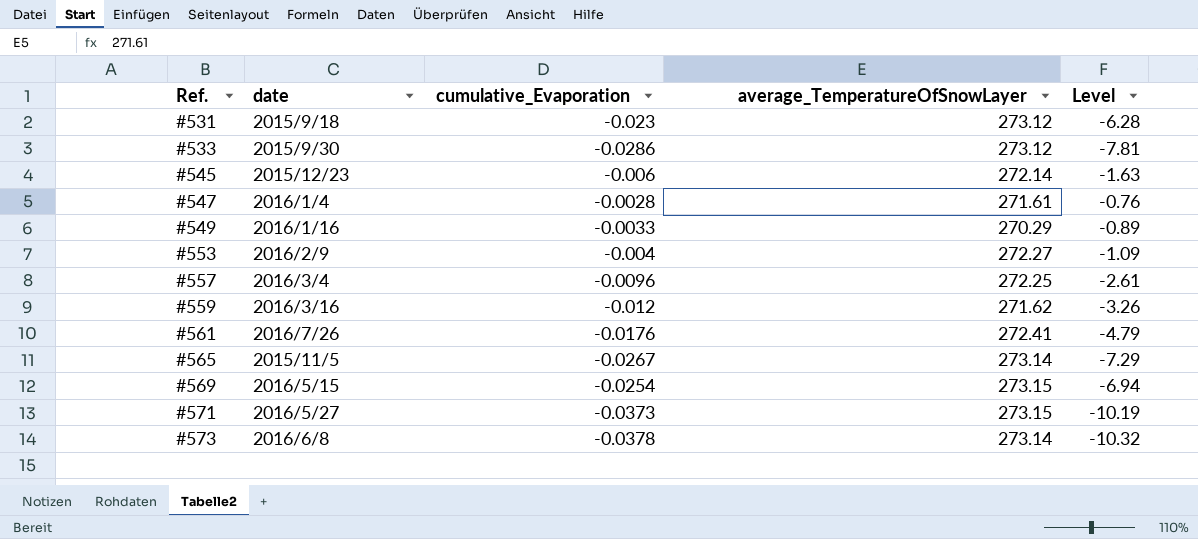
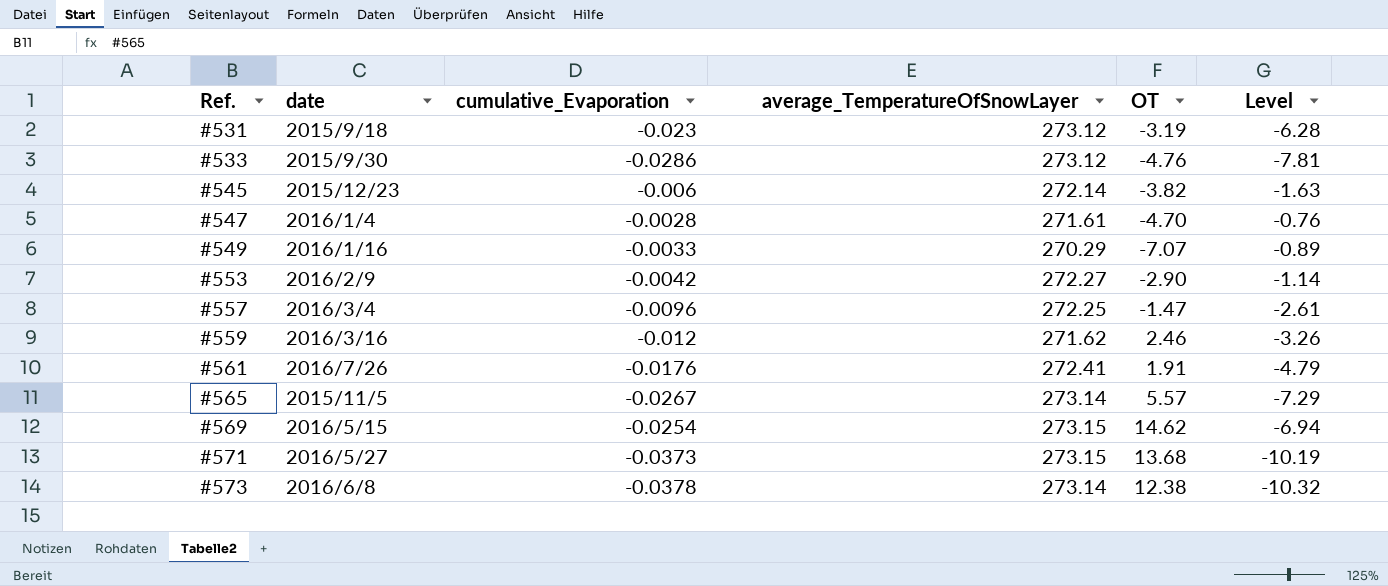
column OT | position: none -> 5
#553 | cumulative_Evaporation: -0.004 -> -0.0042
#553 | Level: -1.09 -> -1.14

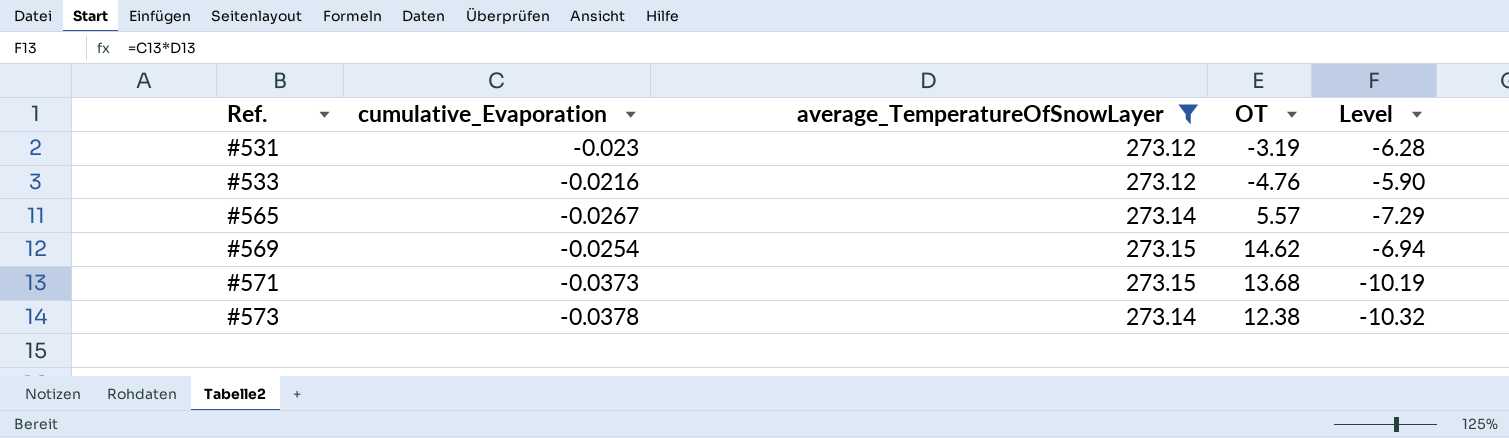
filter: none -> average_TemperatureOfSnowLayer >= 273.12
column date | position: 2 -> none
#533 | cumulative_Evaporation: -0.0286 -> -0.0216
#533 | Level: -7.81 -> -5.90

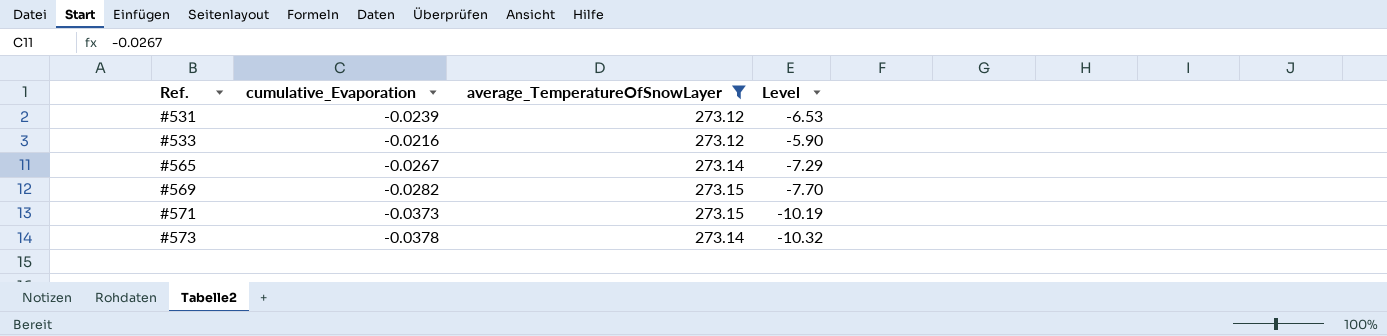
column OT | position: 4 -> none
#531 | cumulative_Evaporation: -0.023 -> -0.0239
#531 | Level: -6.28 -> -6.53
#569 | cumulative_Evaporation: -0.0254 -> -0.0282
#569 | Level: -6.94 -> -7.70

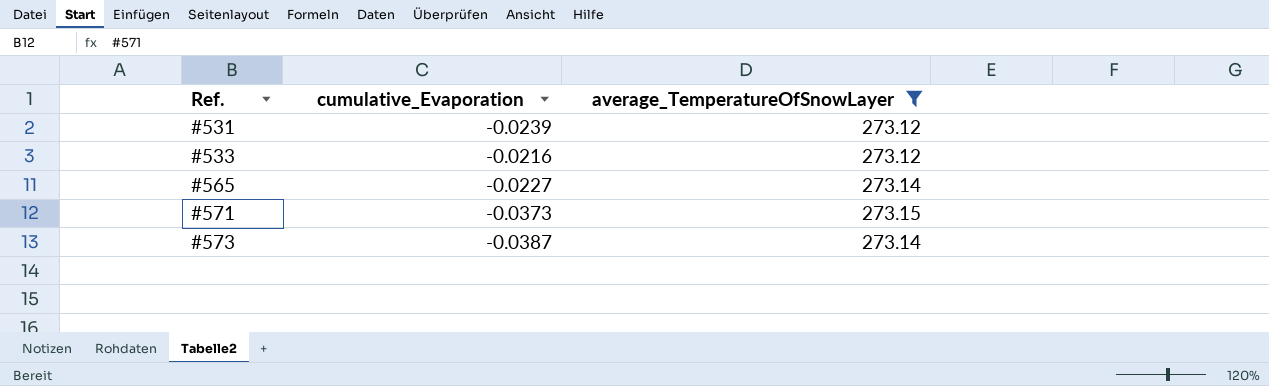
column Level | formula: [cumulative_Evaporation] * [average_TemperatureOfSnowLayer] -> none
row #569: -0.0282 | 273.15 | -7.70 -> none
#565 | cumulative_Evaporation: -0.0267 -> -0.0227
#573 | cumulative_Evaporation: -0.0378 -> -0.0387

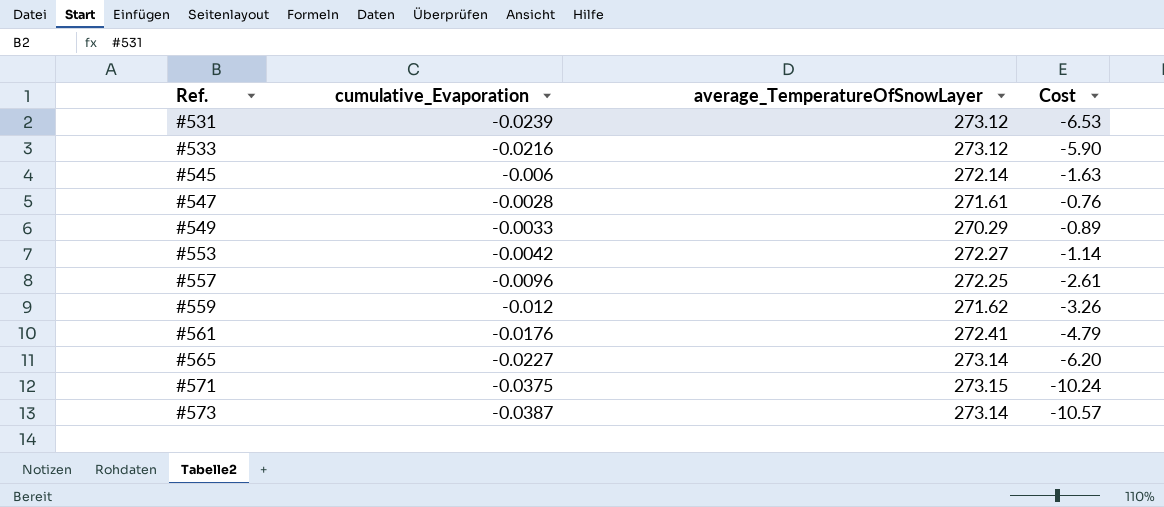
filter: average_TemperatureOfSnowLayer >= 273.12 -> none
column Cost | formula: none -> [cumulative_Evaporation] * [average_TemperatureOfSnowLayer]
#571 | cumulative_Evaporation: -0.0373 -> -0.0375

